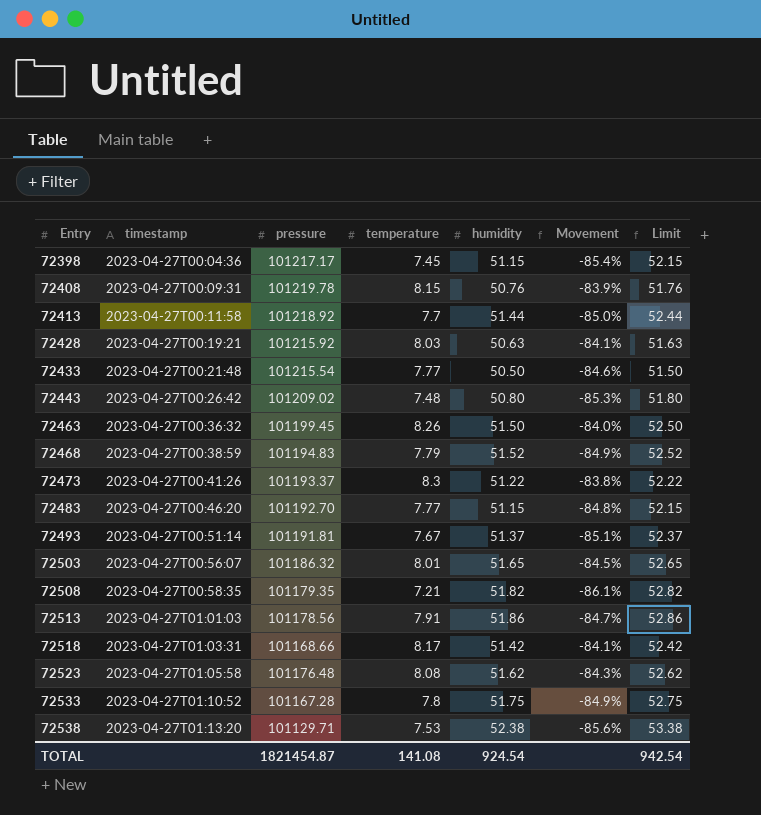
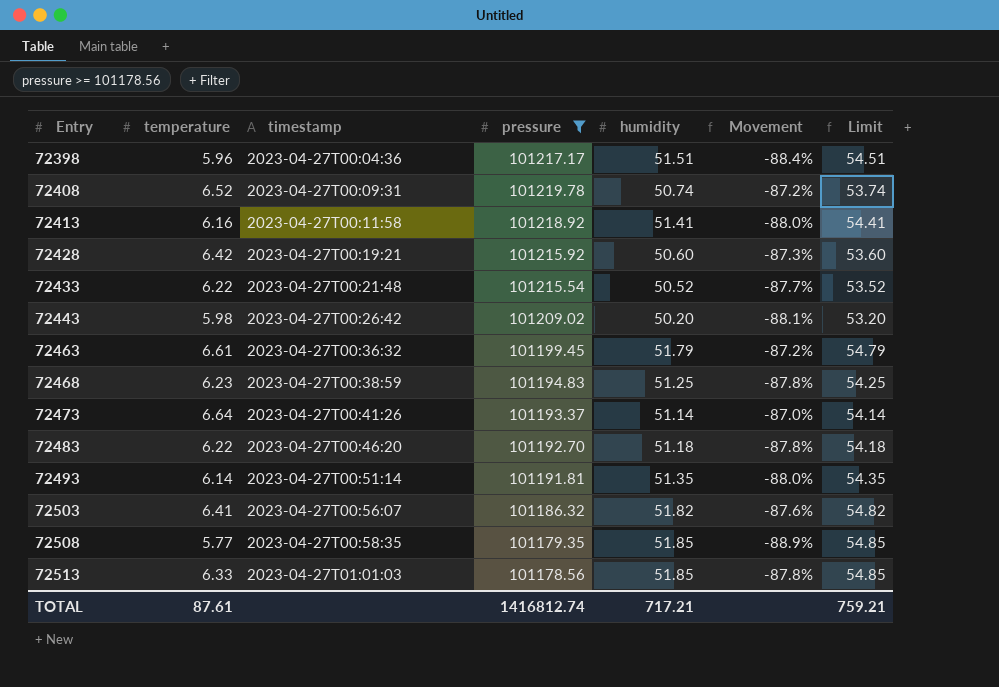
filter: none -> pressure >= 101178.56
column temperature | position: 4 -> 2
column Limit | formula: [humidity] + 1 -> [humidity] + 3
72398 | temperature: 7.45 -> 5.96
72398 | humidity: 51.15 -> 51.51
72398 | Movement: -85.4% -> -88.4%
72408 | temperature: 8.15 -> 6.52
72408 | humidity: 50.76 -> 50.74
72408 | Movement: -83.9% -> -87.2%
72413 | temperature: 7.7 -> 6.16
72413 | humidity: 51.44 -> 51.41
72413 | Movement: -85.0% -> -88.0%
72428 | temperature: 8.03 -> 6.42
72428 | humidity: 50.63 -> 50.60
72428 | Movement: -84.1% -> -87.3%
72433 | temperature: 7.77 -> 6.22
72433 | humidity: 50.50 -> 50.52
72433 | Movement: -84.6% -> -87.7%
72443 | temperature: 7.48 -> 5.98
72443 | humidity: 50.80 -> 50.20
72443 | Movement: -85.3% -> -88.1%
72463 | temperature: 8.26 -> 6.61
72463 | humidity: 51.50 -> 51.79
72463 | Movement: -84.0% -> -87.2%
72468 | temperature: 7.79 -> 6.23
72468 | humidity: 51.52 -> 51.25
72468 | Movement: -84.9% -> -87.8%
72473 | temperature: 8.3 -> 6.64
72473 | humidity: 51.22 -> 51.14
72473 | Movement: -83.8% -> -87.0%
72483 | temperature: 7.77 -> 6.22
72483 | humidity: 51.15 -> 51.18
72483 | Movement: -84.8% -> -87.8%
72493 | temperature: 7.67 -> 6.14
72493 | humidity: 51.37 -> 51.35
72493 | Movement: -85.1% -> -88.0%
72503 | temperature: 8.01 -> 6.41
72503 | humidity: 51.65 -> 51.82
72503 | Movement: -84.5% -> -87.6%
72508 | temperature: 7.21 -> 5.77
72508 | humidity: 51.82 -> 51.85
72508 | Movement: -86.1% -> -88.9%
72513 | temperature: 7.91 -> 6.33
72513 | humidity: 51.86 -> 51.85
72513 | Movement: -84.7% -> -87.8%
TOTAL | temperature: 141.08 -> 87.61
TOTAL | pressure: 1821454.87 -> 1416812.74
TOTAL | humidity: 924.54 -> 717.21
TOTAL | Limit: 942.54 -> 759.21

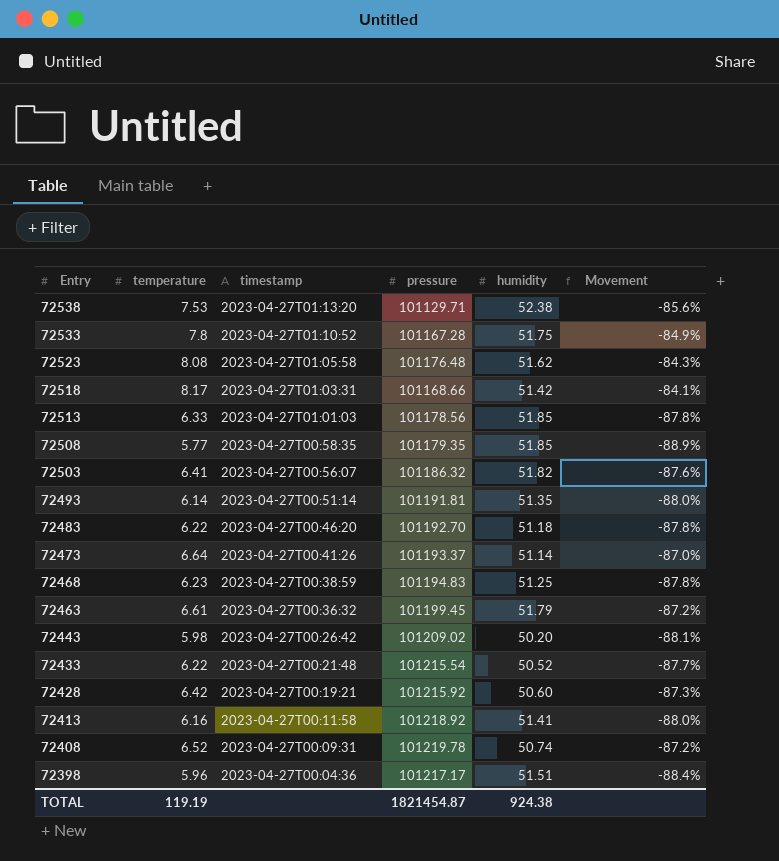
filter: pressure >= 101178.56 -> none
row order: Entry ascending -> Entry descending
column Limit | formula: [humidity] + 3 -> none
TOTAL | temperature: 87.61 -> 119.19
TOTAL | pressure: 1416812.74 -> 1821454.87
TOTAL | humidity: 717.21 -> 924.38

